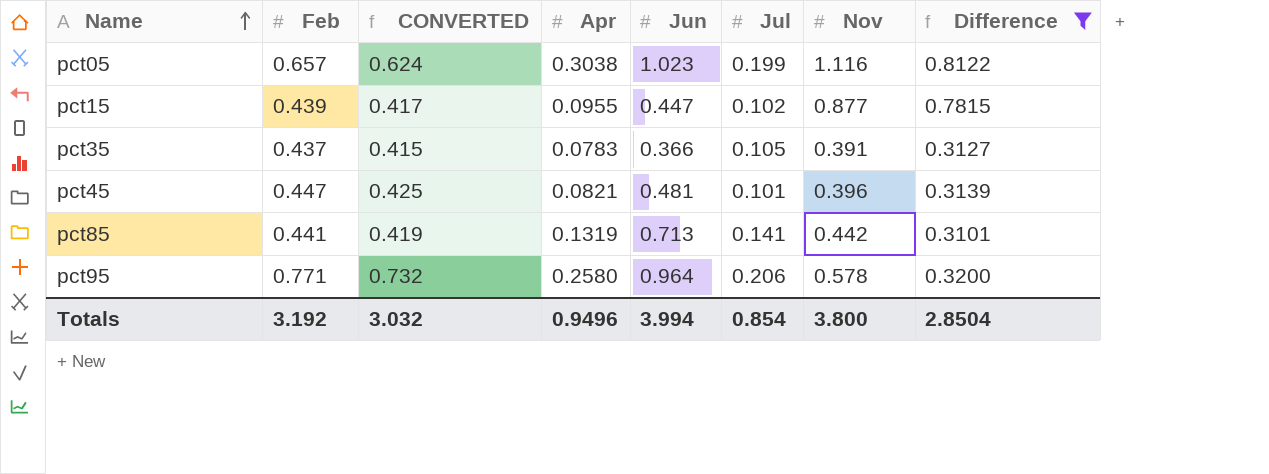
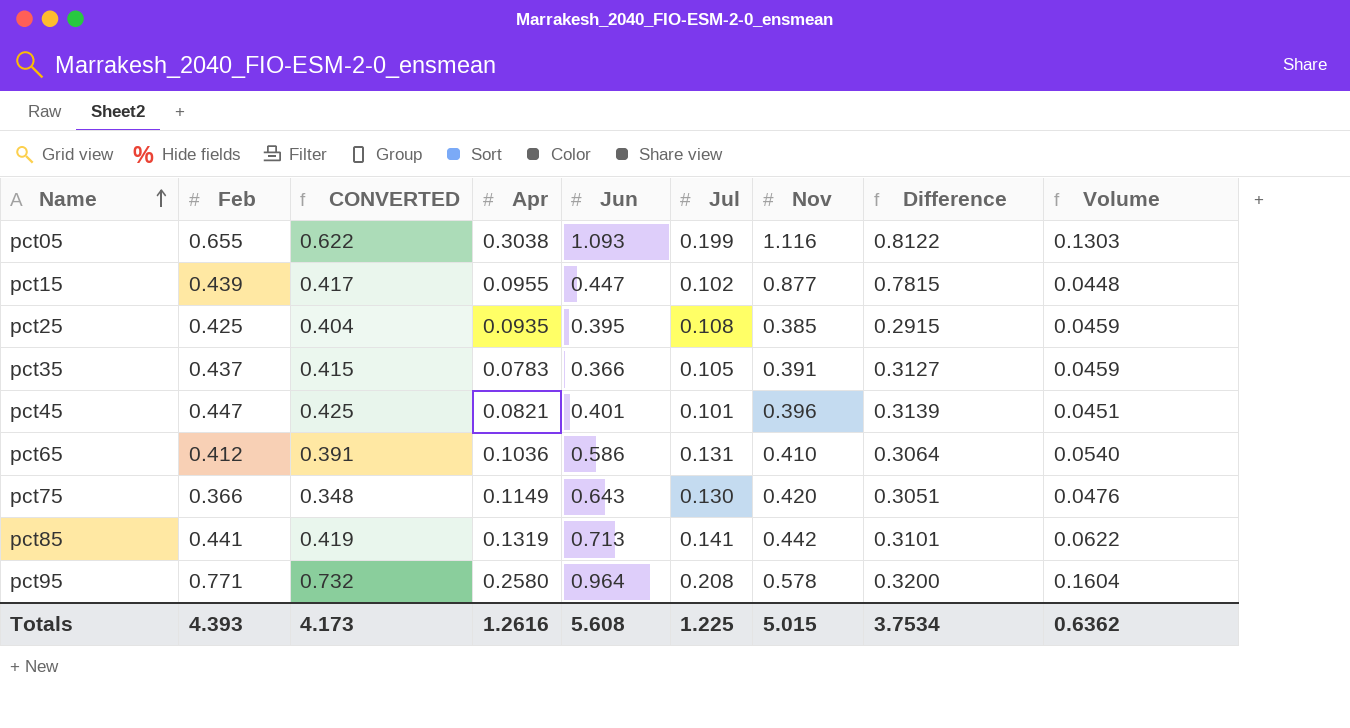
filter: Difference >= 0.3101 -> none
column Volume | formula: none -> [Feb] * [Jul]
pct05 | Feb: 0.657 -> 0.655
pct05 | CONVERTED: 0.624 -> 0.622
pct05 | Jun: 1.023 -> 1.093
pct45 | Jun: 0.481 -> 0.401
pct95 | Jul: 0.206 -> 0.208
Totals | Feb: 3.192 -> 4.393
Totals | CONVERTED: 3.032 -> 4.173
Totals | Apr: 0.9496 -> 1.2616
Totals | Jun: 3.994 -> 5.608
Totals | Jul: 0.854 -> 1.225
Totals | Nov: 3.800 -> 5.015
Totals | Difference: 2.8504 -> 3.7534

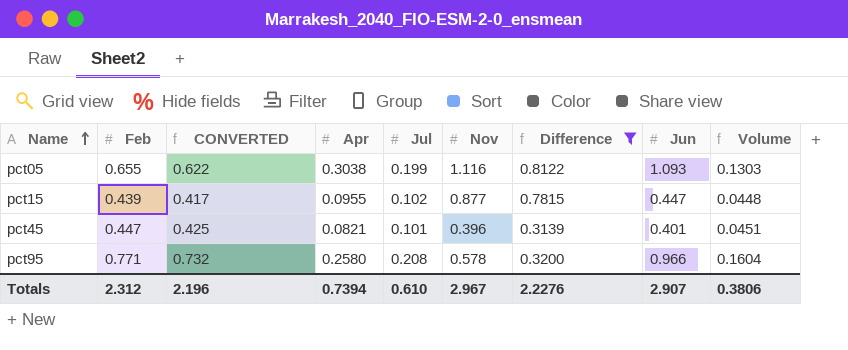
filter: none -> Difference >= 0.3139
column Jun | position: 5 -> 8
pct95 | Jun: 0.964 -> 0.966
Totals | Feb: 4.393 -> 2.312
Totals | CONVERTED: 4.173 -> 2.196
Totals | Apr: 1.2616 -> 0.7394
Totals | Jul: 1.225 -> 0.610
Totals | Nov: 5.015 -> 2.967
Totals | Difference: 3.7534 -> 2.2276
Totals | Jun: 5.608 -> 2.907
Totals | Volume: 0.6362 -> 0.3806

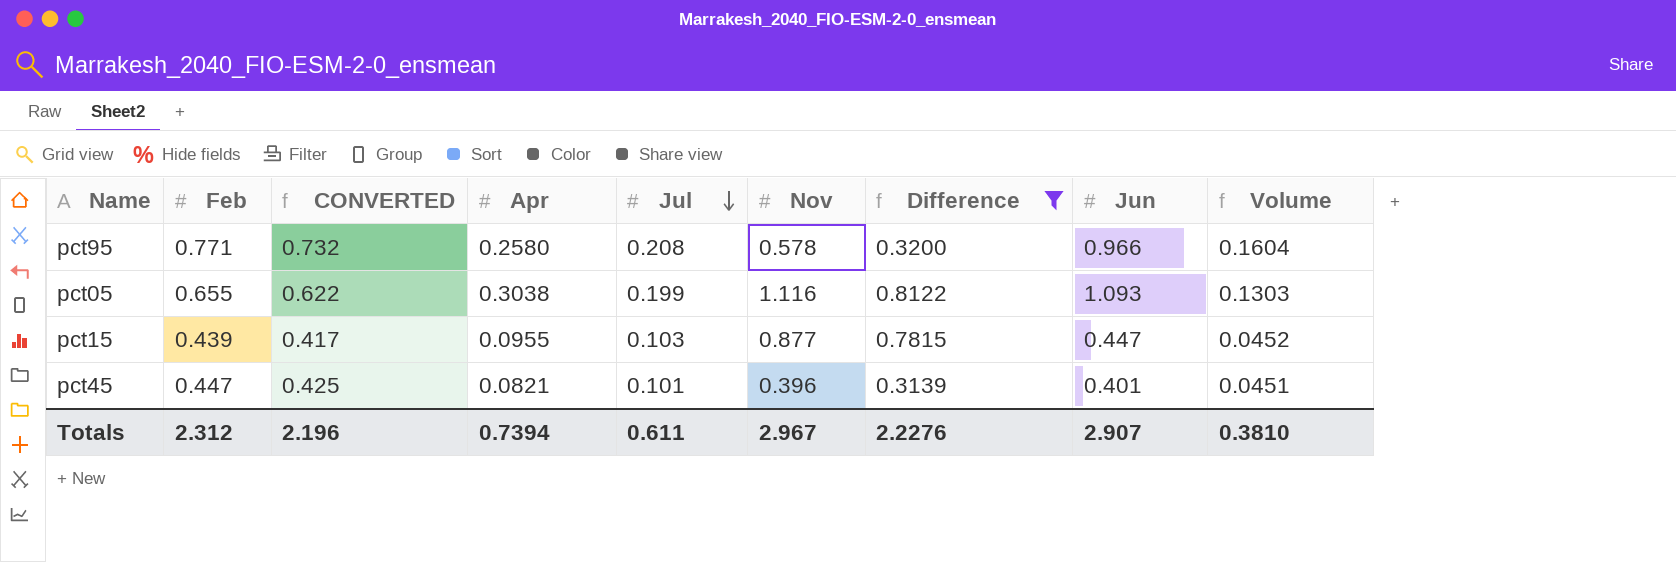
row order: Name ascending -> Jul descending
pct15 | Jul: 0.102 -> 0.103
pct15 | Volume: 0.0448 -> 0.0452
Totals | Jul: 0.610 -> 0.611
Totals | Volume: 0.3806 -> 0.3810

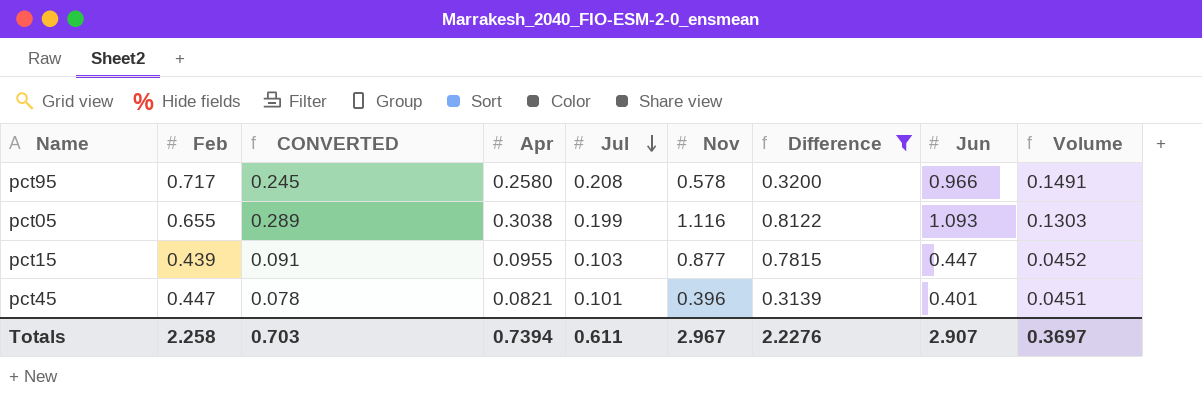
column CONVERTED | formula: [Feb] * 0.95 -> [Apr] * 0.95
pct95 | Feb: 0.771 -> 0.717
pct95 | Volume: 0.1604 -> 0.1491
Totals | Feb: 2.312 -> 2.258
Totals | CONVERTED: 2.196 -> 0.703
Totals | Volume: 0.3810 -> 0.3697

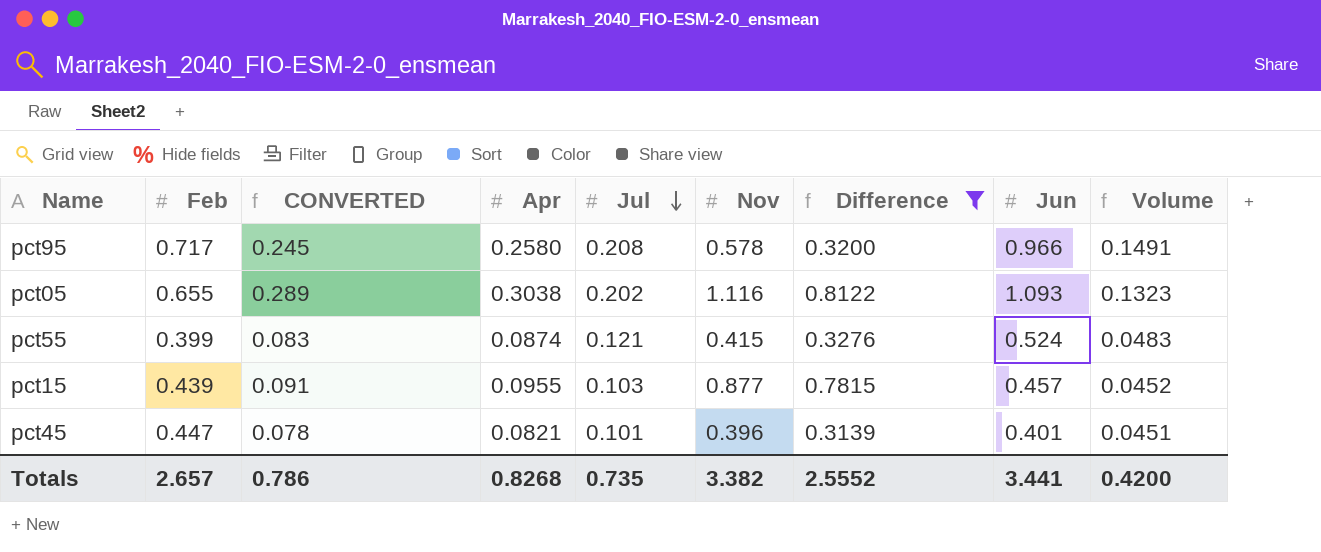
pct05 | Jul: 0.199 -> 0.202
pct05 | Volume: 0.1303 -> 0.1323
row pct55: none -> 0.399 | 0.083 | 0.0874 | 0.121 | 0.415 | 0.3276 | 0.524 | 0.0483
pct15 | Jun: 0.447 -> 0.457
Totals | Feb: 2.258 -> 2.657
Totals | CONVERTED: 0.703 -> 0.786
Totals | Apr: 0.7394 -> 0.8268
Totals | Jul: 0.611 -> 0.735
Totals | Nov: 2.967 -> 3.382
Totals | Difference: 2.2276 -> 2.5552
Totals | Jun: 2.907 -> 3.441
Totals | Volume: 0.3697 -> 0.4200

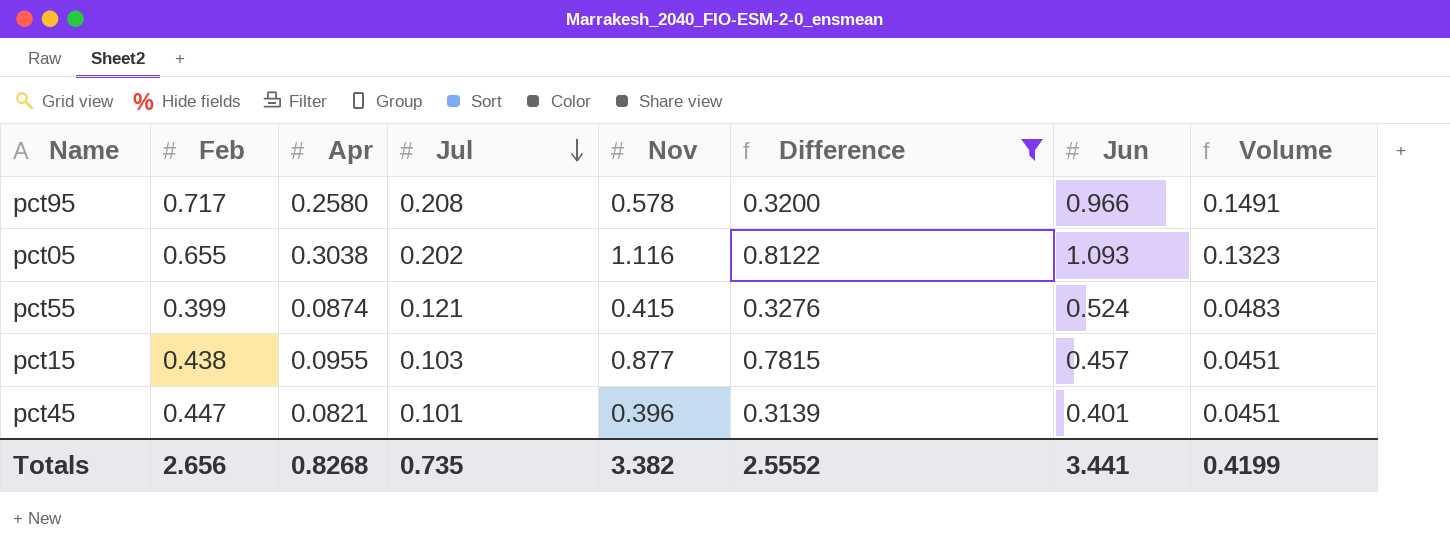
column CONVERTED | formula: [Apr] * 0.95 -> none
pct15 | Feb: 0.439 -> 0.438
pct15 | Volume: 0.0452 -> 0.0451
Totals | Feb: 2.657 -> 2.656
Totals | Volume: 0.4200 -> 0.4199

